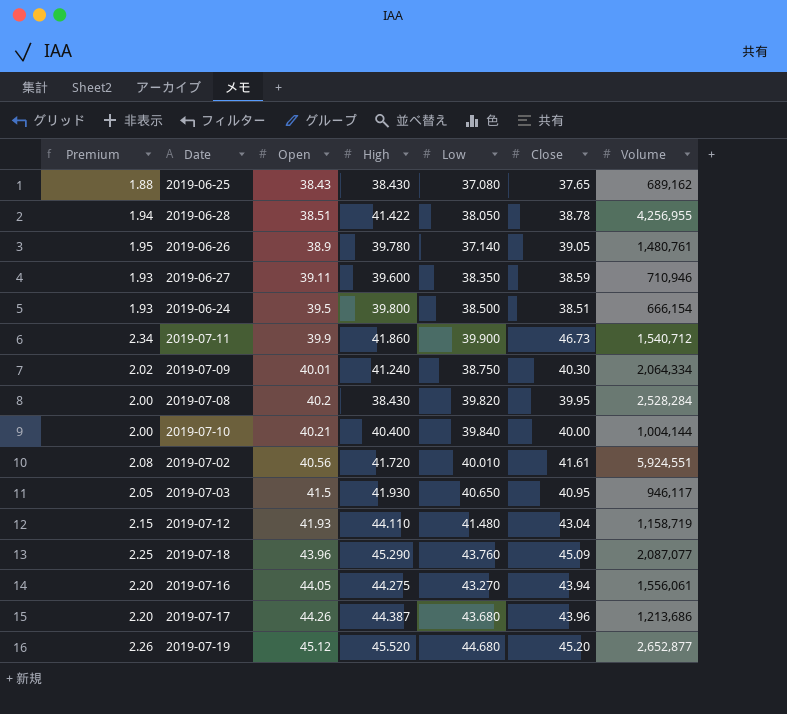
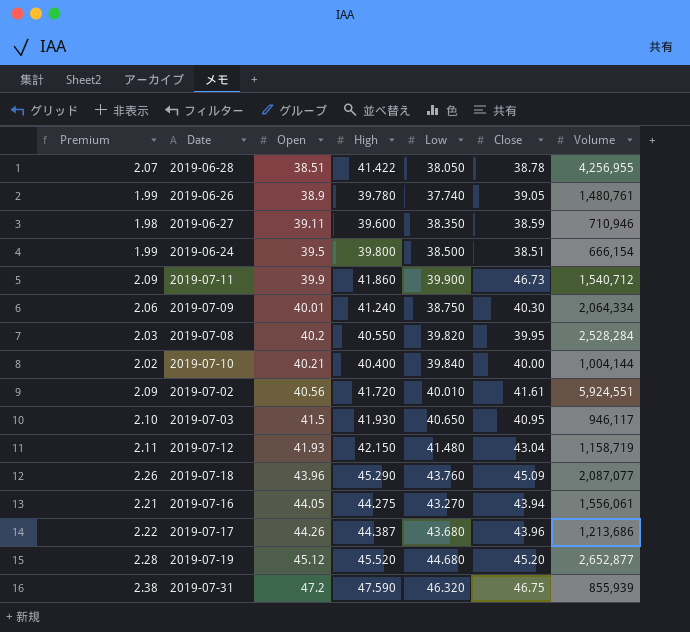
column Premium | formula: [Close] * 0.05 -> [High] * 0.05
row 2019-06-25: 1.88 | 38.43 | 38.430 | 37.080 | 37.65 | 689,162 -> none
2019-06-26 | Low: 37.140 -> 37.740
2019-07-08 | High: 38.430 -> 40.550
2019-07-12 | High: 44.110 -> 42.150
row 2019-07-31: none -> 2.38 | 47.2 | 47.590 | 46.320 | 46.75 | 855,939

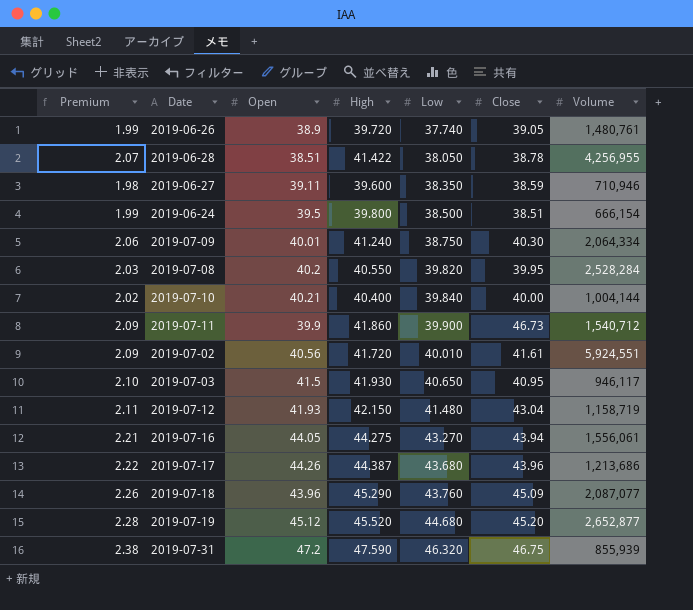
row order: Open ascending -> Low ascending
2019-06-26 | High: 39.780 -> 39.720

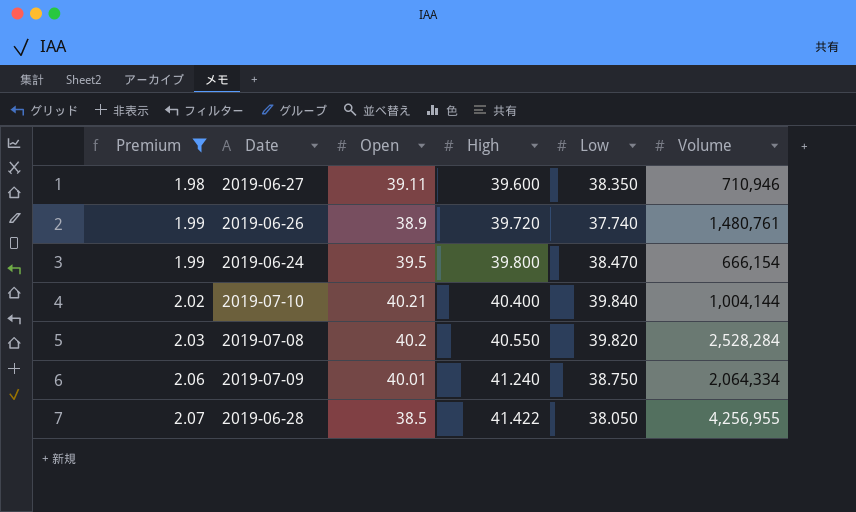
filter: none -> Premium <= 2.07
row order: Low ascending -> Premium ascending
column Close | position: 6 -> none
2019-06-24 | Low: 38.500 -> 38.470
2019-06-28 | Open: 38.51 -> 38.5

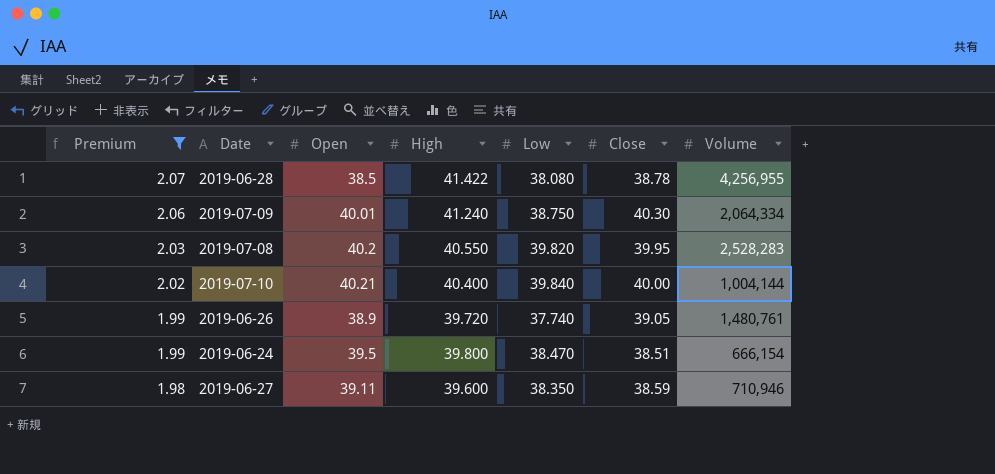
row order: Premium ascending -> Premium descending
column Close | position: none -> 6
2019-06-28 | Low: 38.050 -> 38.080
2019-07-08 | Volume: 2,528,284 -> 2,528,283

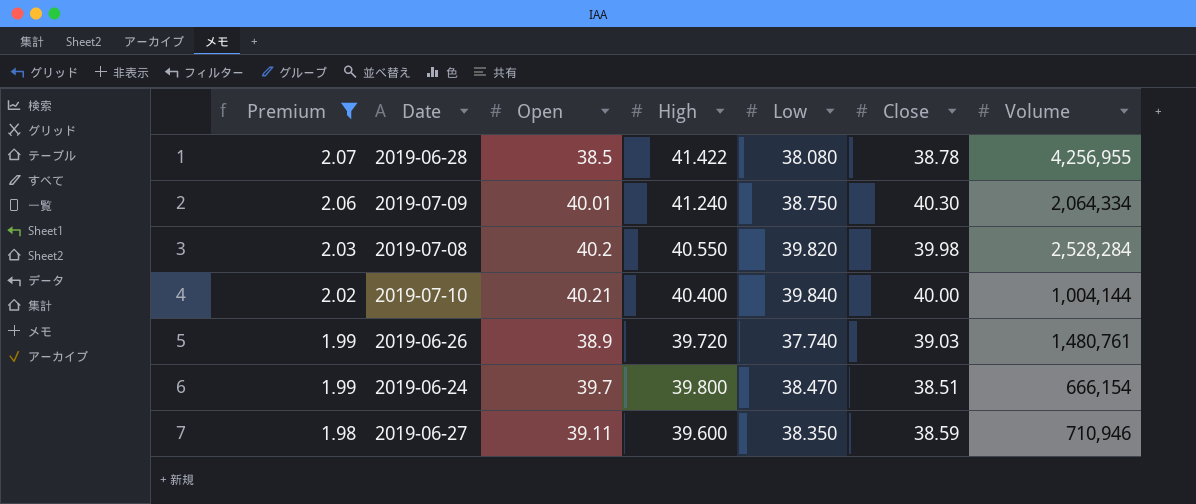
2019-07-08 | Close: 39.95 -> 39.98
2019-07-08 | Volume: 2,528,283 -> 2,528,284
2019-06-26 | Close: 39.05 -> 39.03
2019-06-24 | Open: 39.5 -> 39.7

